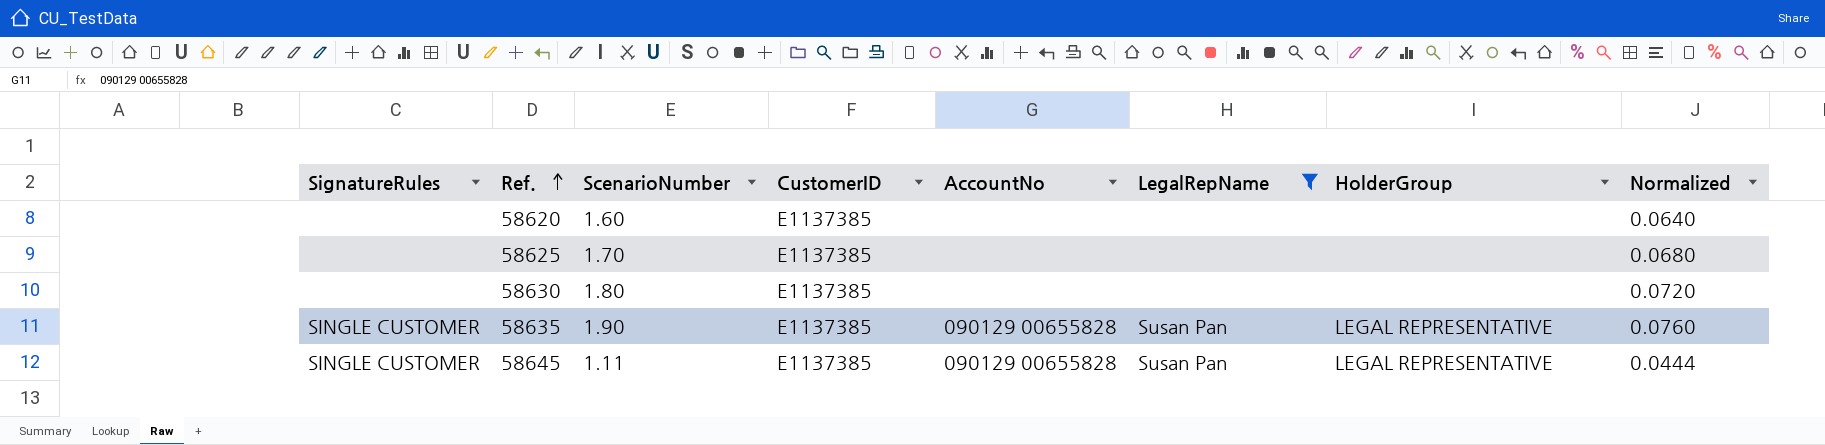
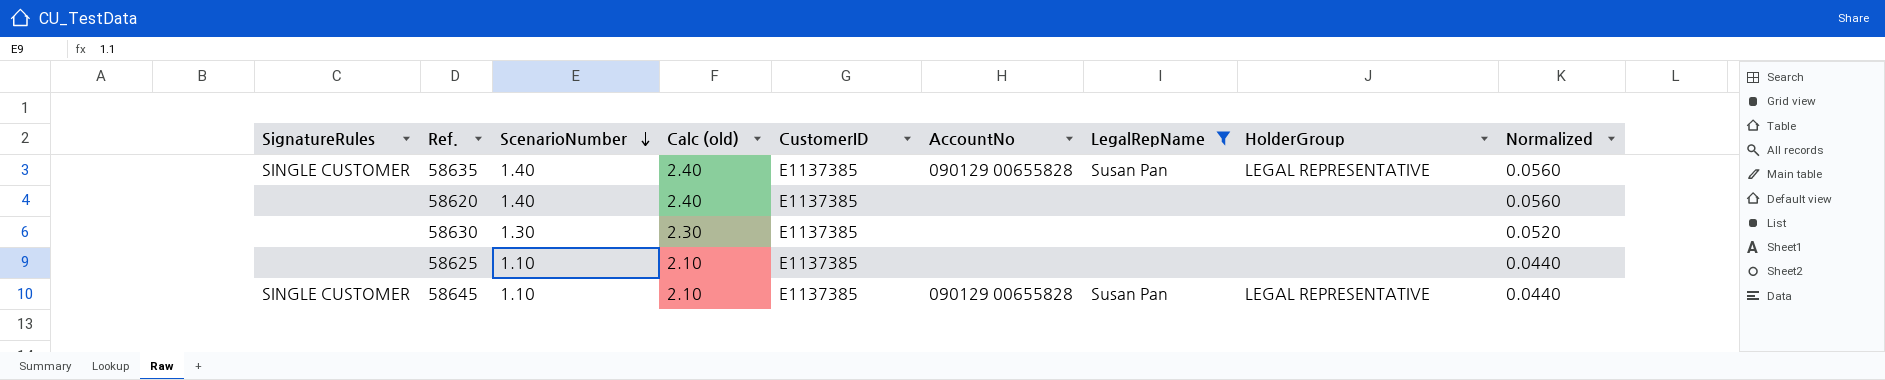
row order: Ref. ascending -> ScenarioNumber descending
column Calc (old) | formula: none -> [ScenarioNumber] + 1
58635 | ScenarioNumber: 1.90 -> 1.40
58635 | Normalized: 0.0760 -> 0.0560
58620 | ScenarioNumber: 1.60 -> 1.40
58620 | Normalized: 0.0640 -> 0.0560
58630 | ScenarioNumber: 1.80 -> 1.30
58630 | Normalized: 0.0720 -> 0.0520
58625 | ScenarioNumber: 1.70 -> 1.10
58625 | Normalized: 0.0680 -> 0.0440
58645 | ScenarioNumber: 1.11 -> 1.10
58645 | Normalized: 0.0444 -> 0.0440

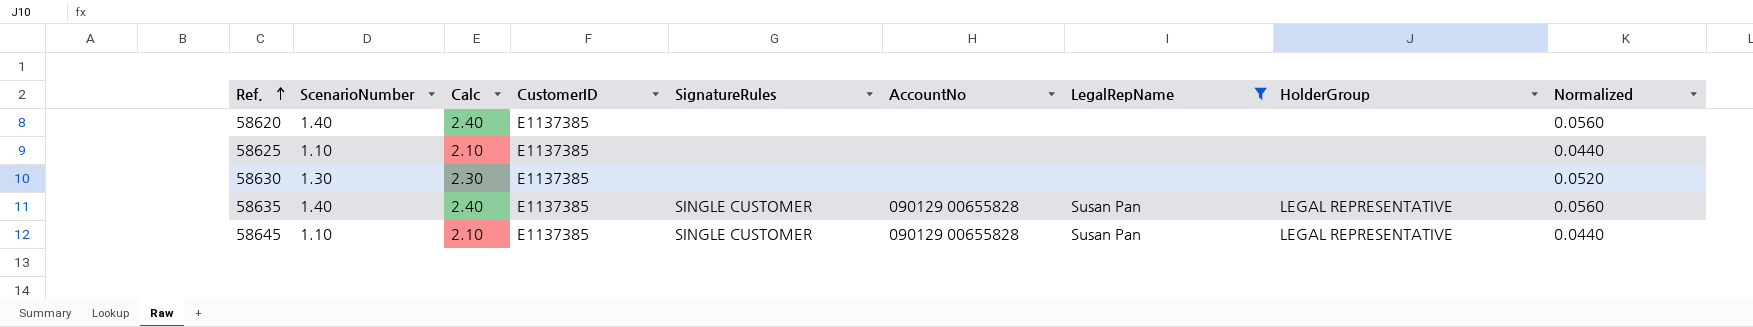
row order: ScenarioNumber descending -> Ref. ascending
column name: Calc (old) -> Calc
column SignatureRules | position: 1 -> 5

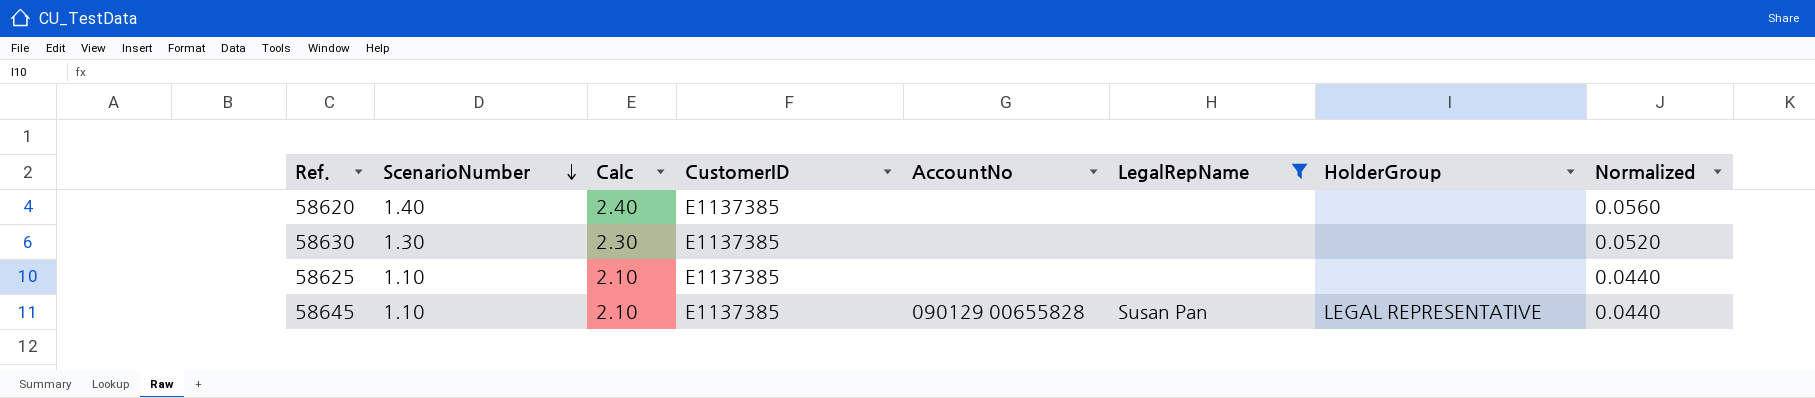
row order: Ref. ascending -> ScenarioNumber descending
column SignatureRules | position: 5 -> none
row 58635: 1.40 | 2.40 | E1137385 | SINGLE CUSTOMER | 090129 00655828 | Susan Pan | LEGAL REPRESENTATIVE | 0.0560 -> none

